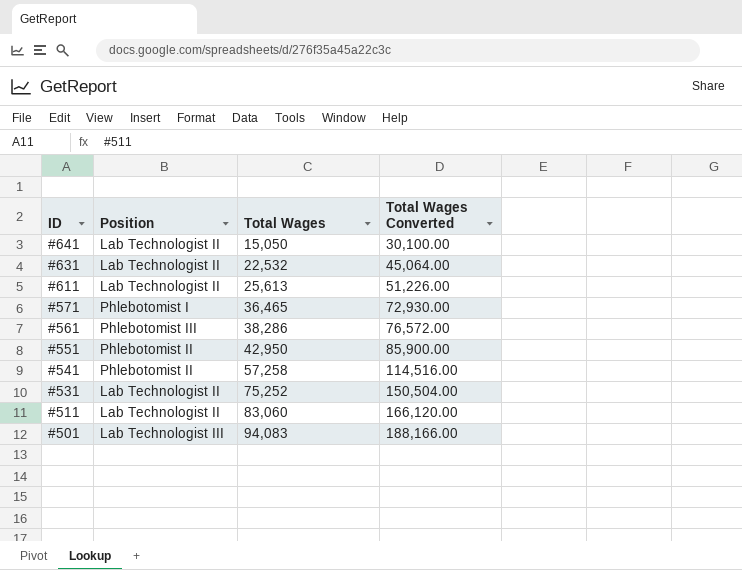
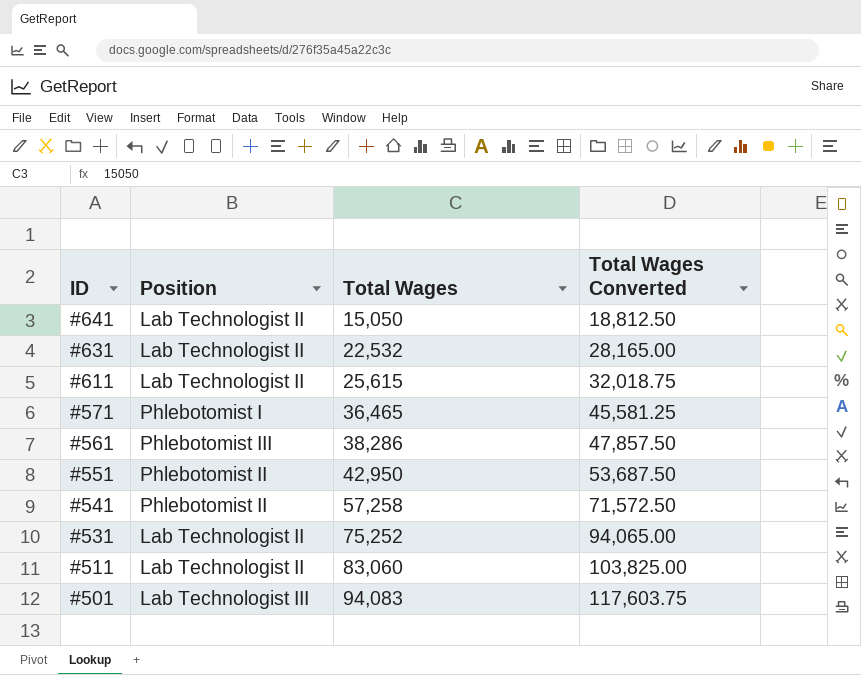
column Total Wages Converted | formula: [Total Wages] * 2 -> [Total Wages] * 1.25
#611 | Total Wages: 25,613 -> 25,615

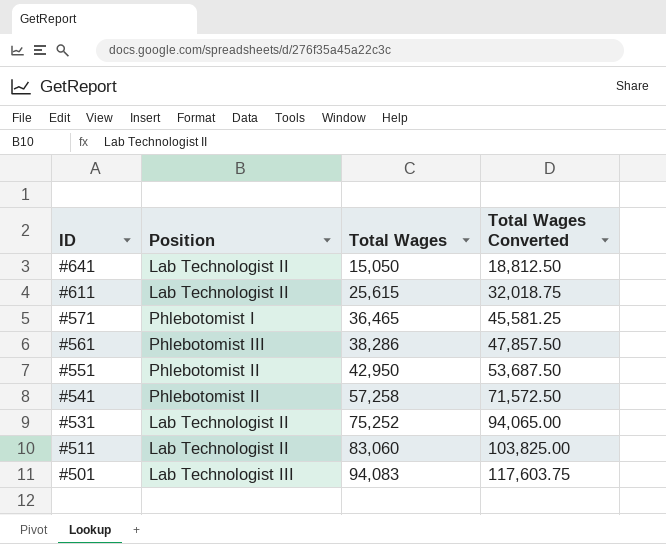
row #631: Lab Technologist II | 22,532 | 28,165.00 -> none

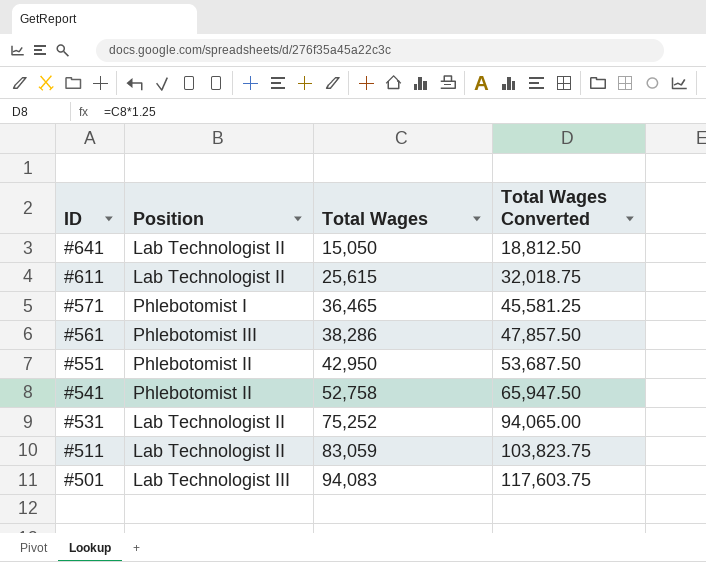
#541 | Total Wages: 57,258 -> 52,758
#541 | Total Wages Converted: 71,572.50 -> 65,947.50
#511 | Total Wages: 83,060 -> 83,059
#511 | Total Wages Converted: 103,825.00 -> 103,823.75

